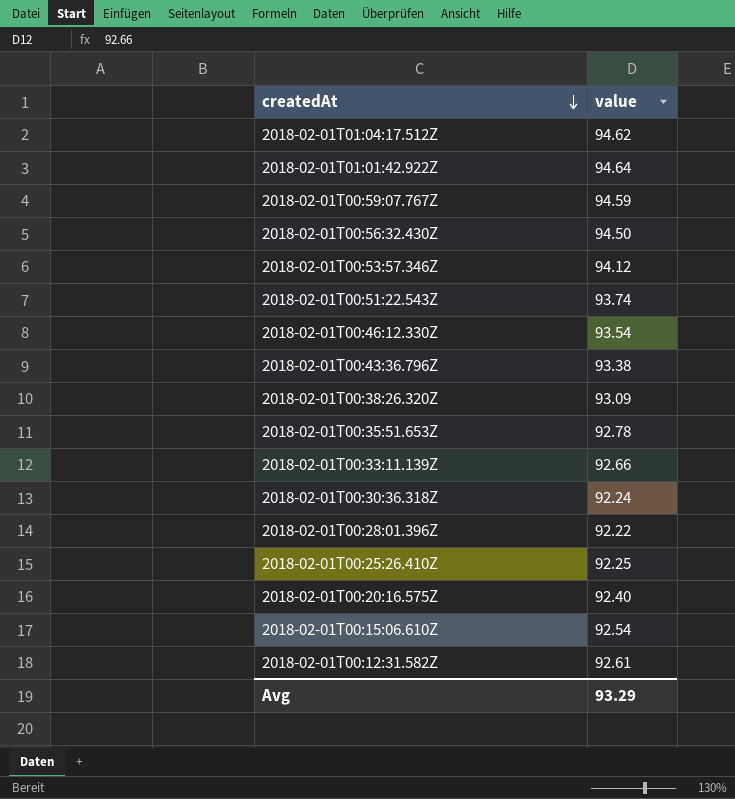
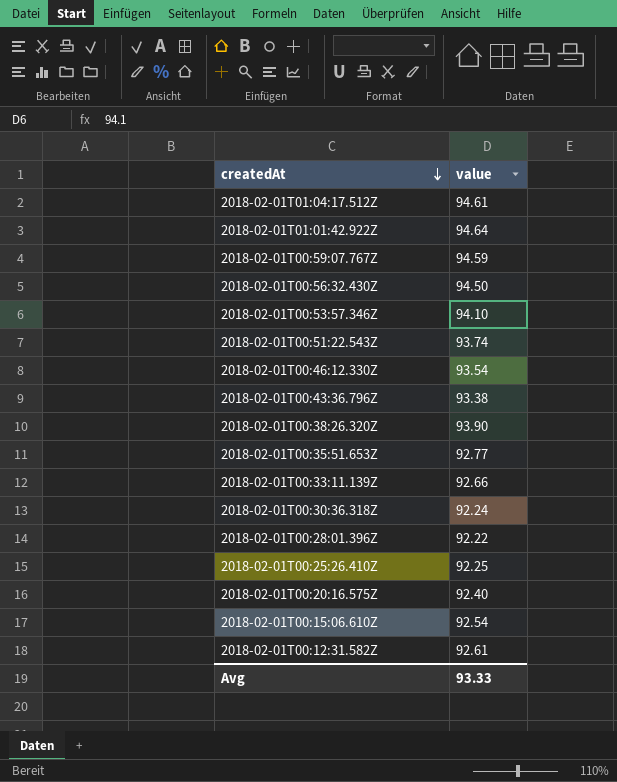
2018-02-01T01:04:17.512Z | value: 94.62 -> 94.61
2018-02-01T00:53:57.346Z | value: 94.12 -> 94.10
2018-02-01T00:38:26.320Z | value: 93.09 -> 93.90
2018-02-01T00:35:51.653Z | value: 92.78 -> 92.77
Avg | value: 93.29 -> 93.33

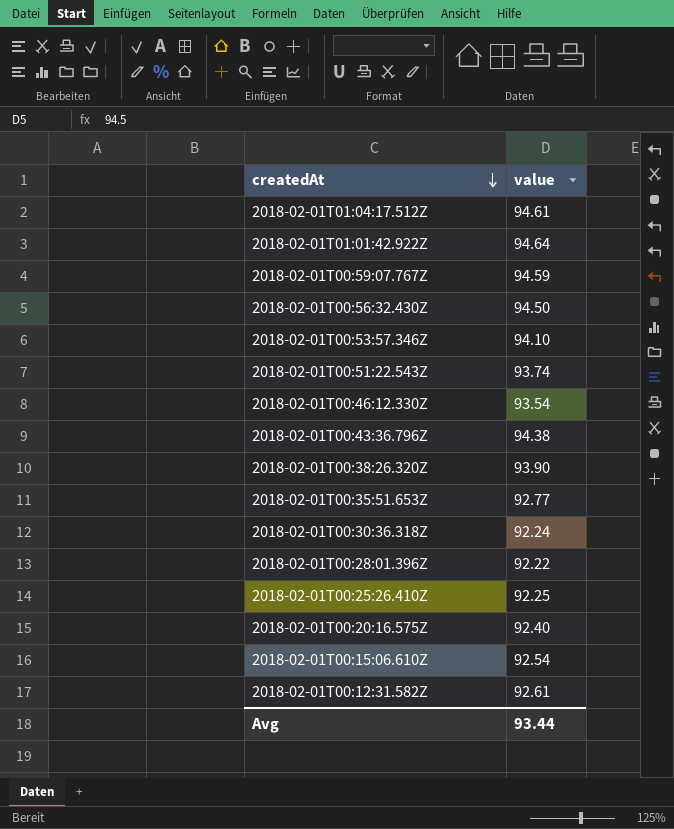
row 2018-02-01T00:33:11.139Z: 92.66 -> none
2018-02-01T00:43:36.796Z | value: 93.38 -> 94.38
Avg | value: 93.33 -> 93.44

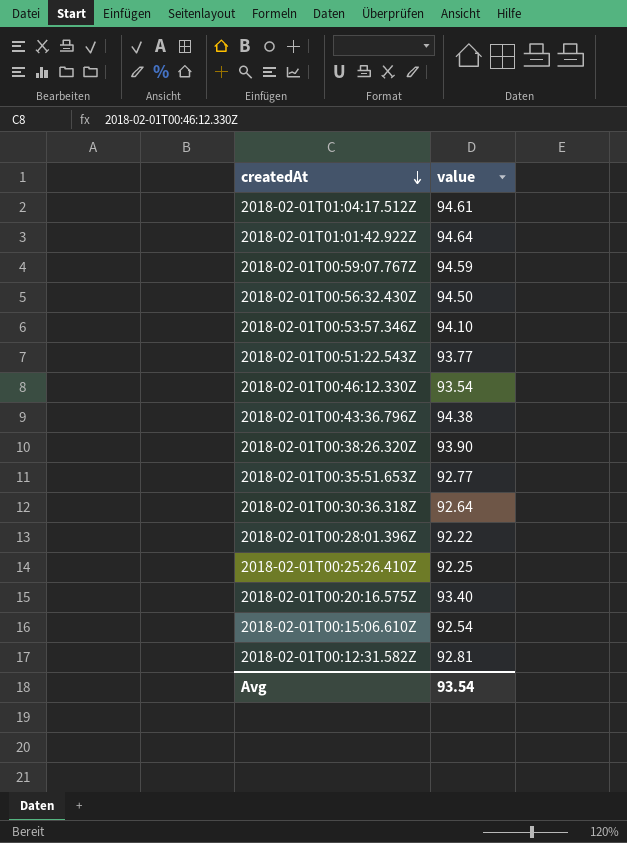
2018-02-01T00:51:22.543Z | value: 93.74 -> 93.77
2018-02-01T00:30:36.318Z | value: 92.24 -> 92.64
2018-02-01T00:20:16.575Z | value: 92.40 -> 93.40
2018-02-01T00:12:31.582Z | value: 92.61 -> 92.81
Avg | value: 93.44 -> 93.54

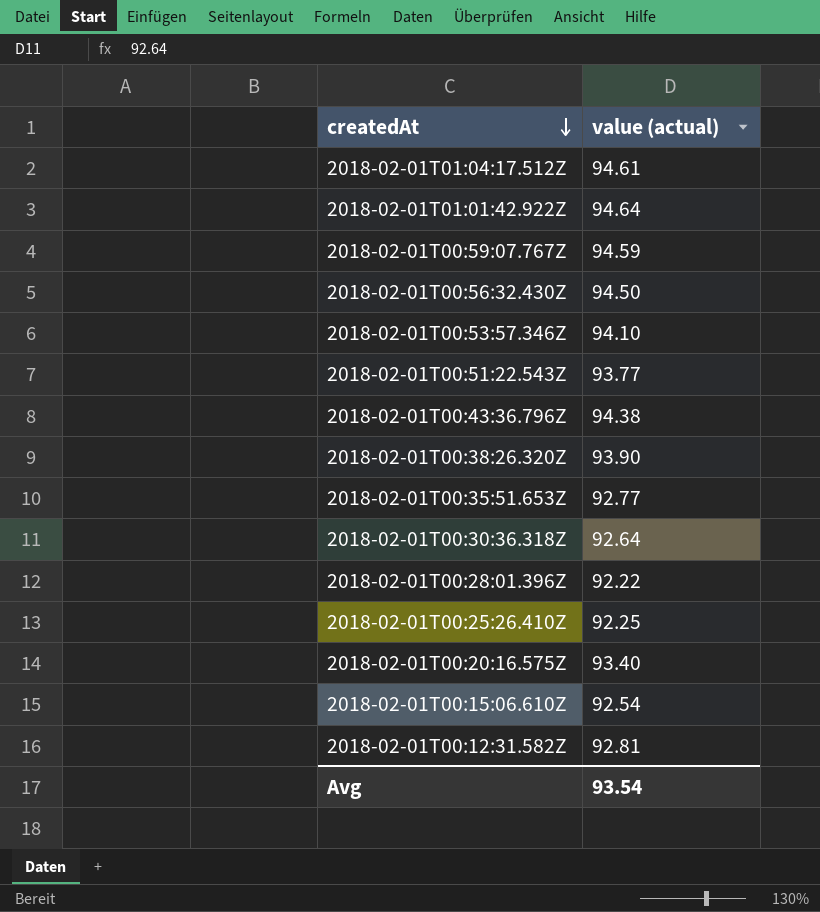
column name: value -> value (actual)
row 2018-02-01T00:46:12.330Z: 93.54 -> none

